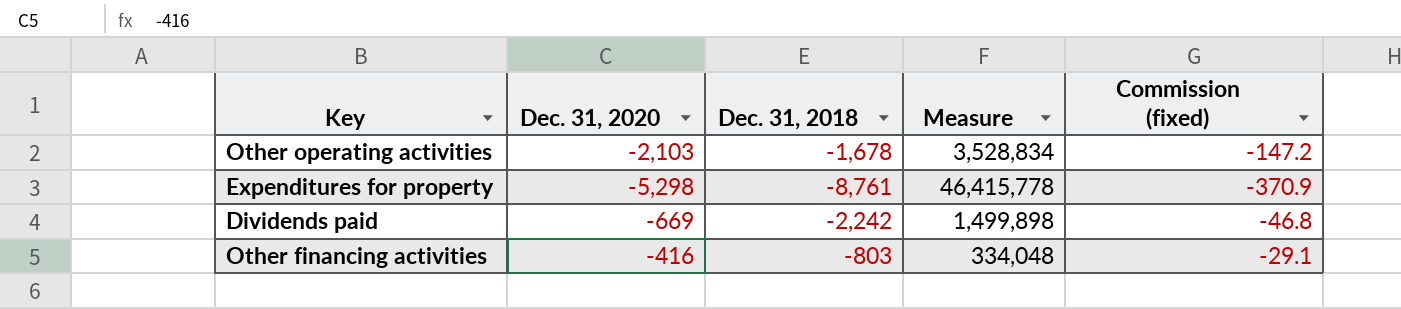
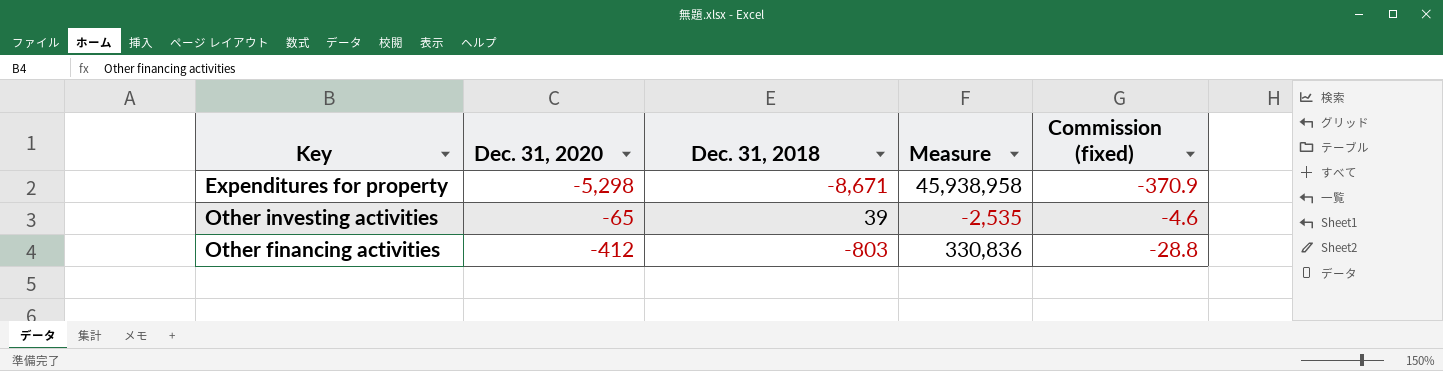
row Other operating activities: -2,103 | -1,678 | 3,528,834 | -147.2 -> none
row Dividends paid: -669 | -2,242 | 1,499,898 | -46.8 -> none
Expenditures for property | Dec. 31, 2018: -8,761 -> -8,671
Expenditures for property | Measure: 46,415,778 -> 45,938,958
row Other investing activities: none -> -65 | 39 | -2,535 | -4.6
Other financing activities | Dec. 31, 2020: -416 -> -412
Other financing activities | Measure: 334,048 -> 330,836
Other financing activities | Commission (fixed): -29.1 -> -28.8

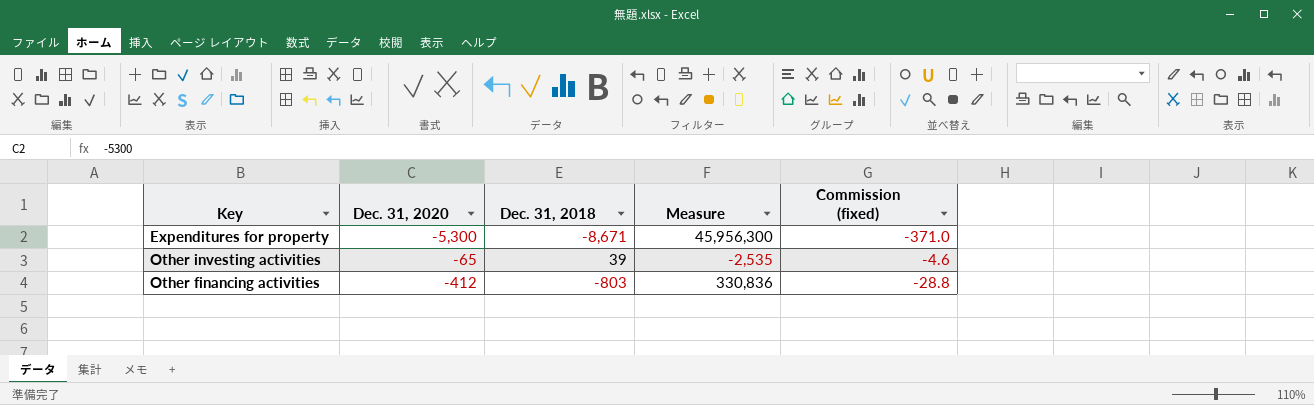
Expenditures for property | Dec. 31, 2020: -5,298 -> -5,300
Expenditures for property | Measure: 45,938,958 -> 45,956,300
Expenditures for property | Commission (fixed): -370.9 -> -371.0

